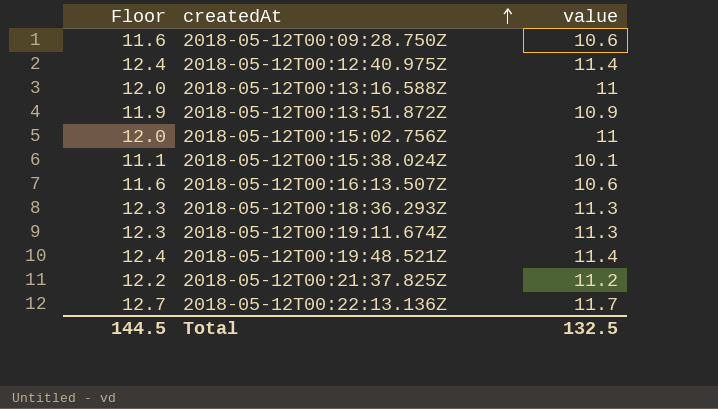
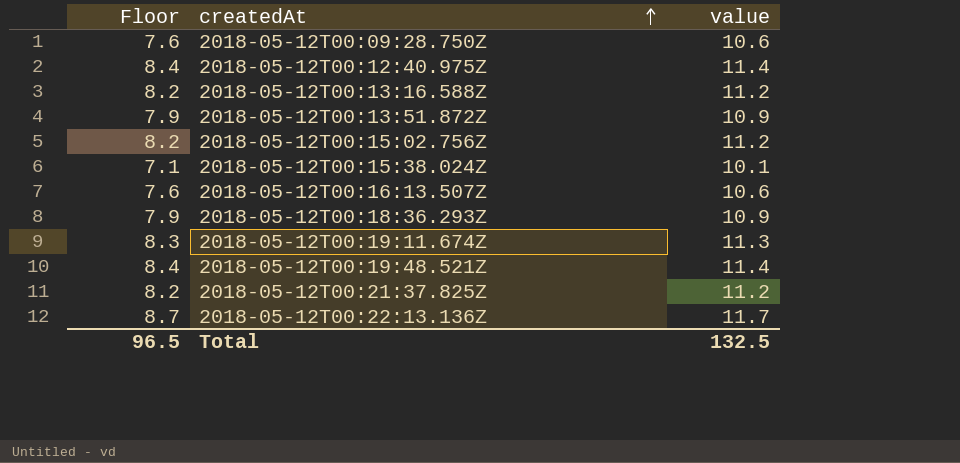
column Floor | formula: [value] + 1 -> [value] - 3
2018-05-12T00:13:16.588Z | value: 11 -> 11.2
2018-05-12T00:15:02.756Z | value: 11 -> 11.2
2018-05-12T00:18:36.293Z | value: 11.3 -> 10.9
Total | Floor: 144.5 -> 96.5

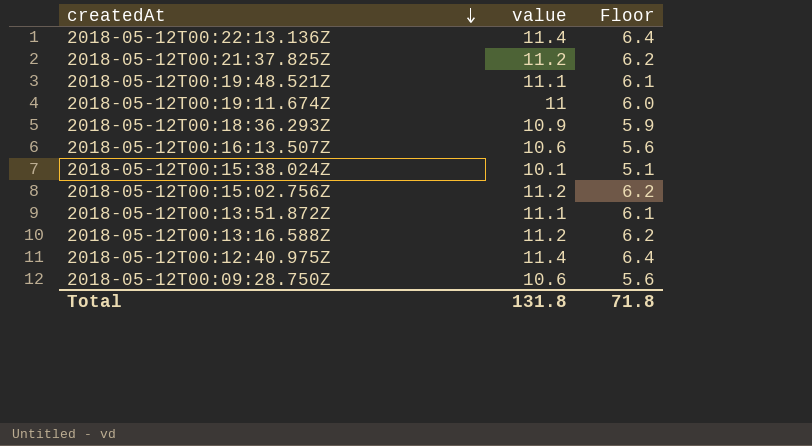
row order: createdAt ascending -> createdAt descending
column Floor | formula: [value] - 3 -> [value] - 5
column Floor | position: 1 -> 3
2018-05-12T00:22:13.136Z | value: 11.7 -> 11.4
2018-05-12T00:19:48.521Z | value: 11.4 -> 11.1
2018-05-12T00:19:11.674Z | value: 11.3 -> 11
2018-05-12T00:13:51.872Z | value: 10.9 -> 11.1
Total | value: 132.5 -> 131.8
Total | Floor: 96.5 -> 71.8

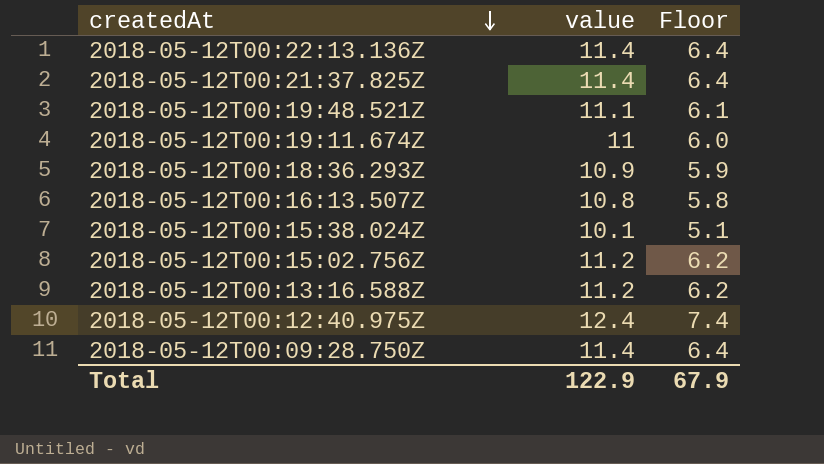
row 2018-05-12T00:13:51.872Z: 11.1 | 6.1 -> none
2018-05-12T00:21:37.825Z | value: 11.2 -> 11.4
2018-05-12T00:21:37.825Z | Floor: 6.2 -> 6.4
2018-05-12T00:16:13.507Z | value: 10.6 -> 10.8
2018-05-12T00:16:13.507Z | Floor: 5.6 -> 5.8
2018-05-12T00:12:40.975Z | value: 11.4 -> 12.4
2018-05-12T00:12:40.975Z | Floor: 6.4 -> 7.4
2018-05-12T00:09:28.750Z | value: 10.6 -> 11.4
2018-05-12T00:09:28.750Z | Floor: 5.6 -> 6.4
Total | value: 131.8 -> 122.9
Total | Floor: 71.8 -> 67.9

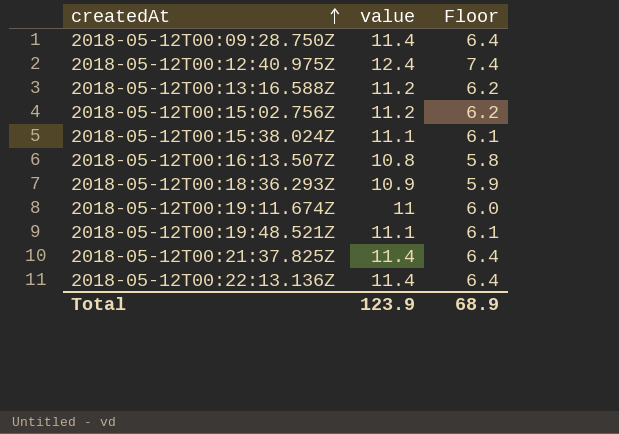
row order: createdAt descending -> createdAt ascending
2018-05-12T00:15:38.024Z | value: 10.1 -> 11.1
2018-05-12T00:15:38.024Z | Floor: 5.1 -> 6.1
Total | value: 122.9 -> 123.9
Total | Floor: 67.9 -> 68.9

